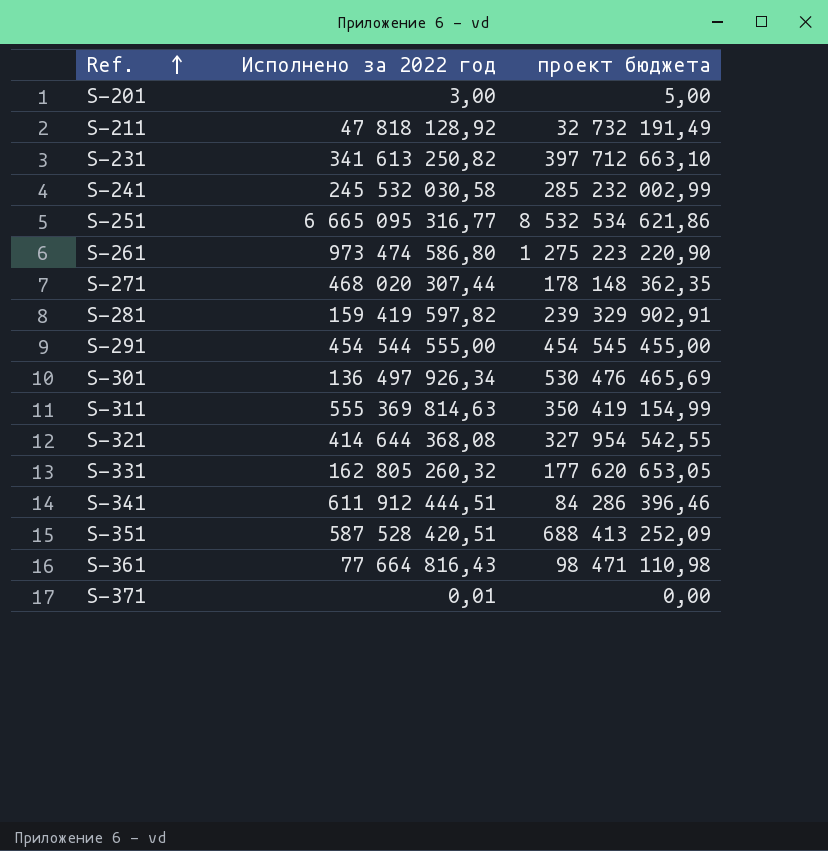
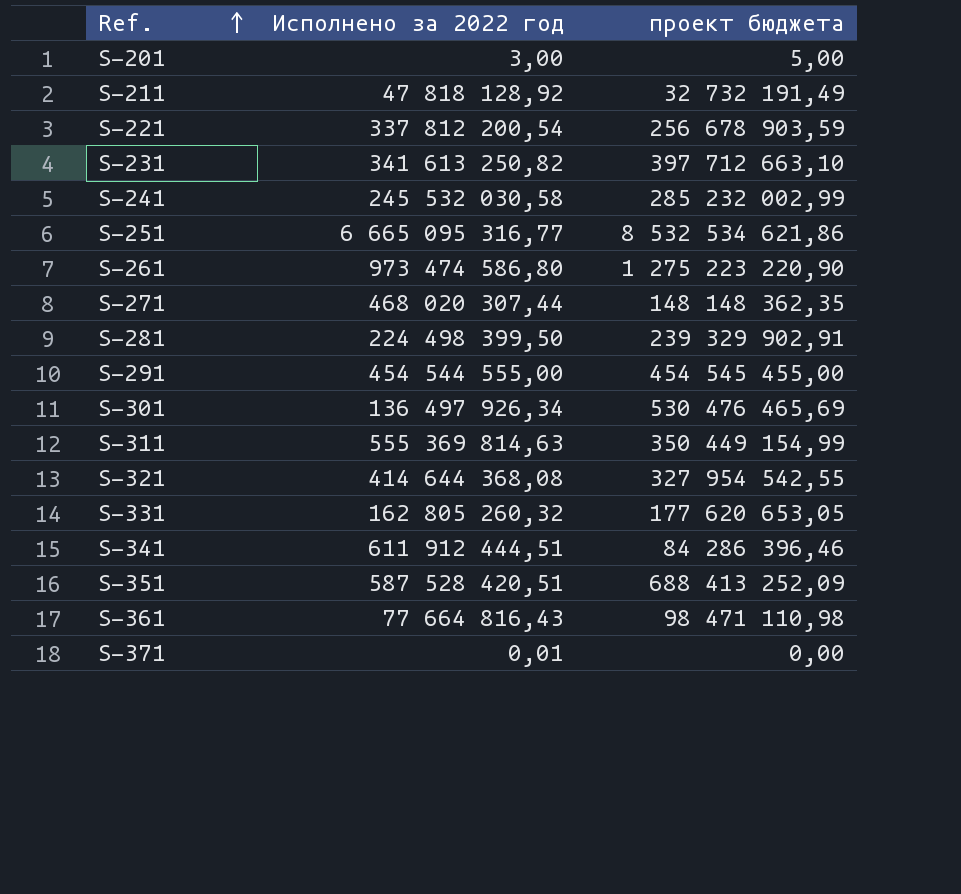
row S-221: none -> 337 812 200,54 | 256 678 903,59
S-271 | проект бюджета: 178 148 362,35 -> 148 148 362,35
S-281 | Исполнено за 2022 год: 159 419 597,82 -> 224 498 399,50
S-311 | проект бюджета: 350 419 154,99 -> 350 449 154,99

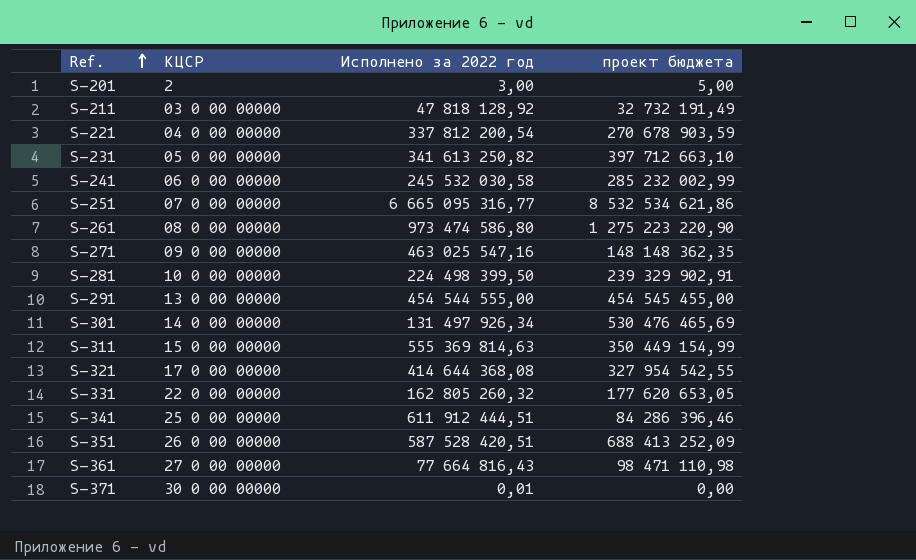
column КЦСР | position: none -> 2
S-221 | проект бюджета: 256 678 903,59 -> 270 678 903,59
S-271 | Исполнено за 2022 год: 468 020 307,44 -> 463 025 547,16
S-301 | Исполнено за 2022 год: 136 497 926,34 -> 131 497 926,34

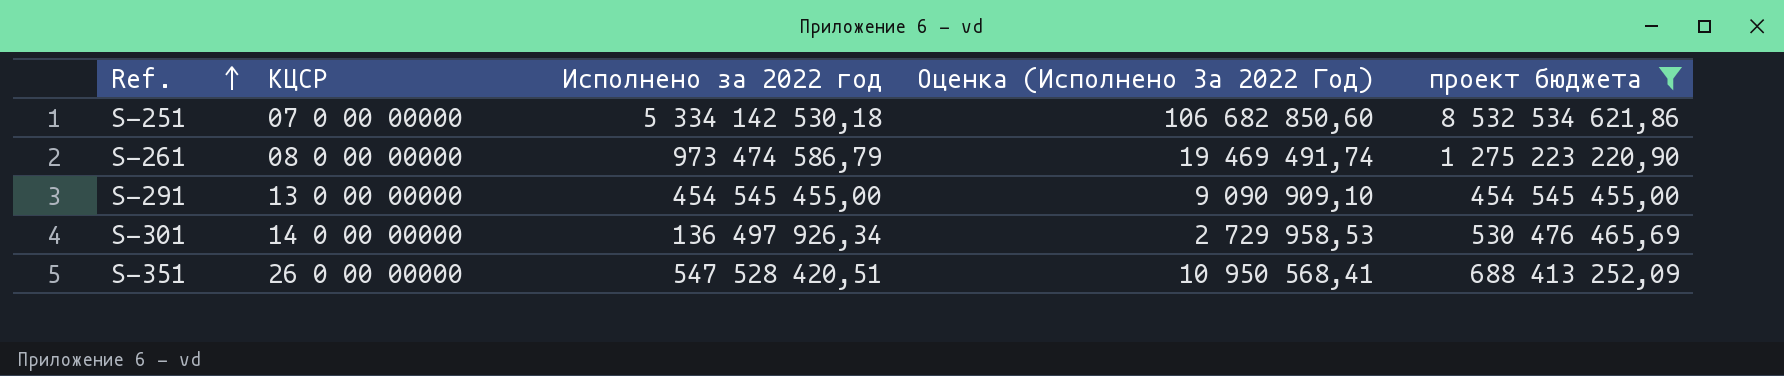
filter: none -> проект бюджета >= 454 545 455,00
column Оценка (Исполнено За 2022 Год) | formula: none -> [Исполнено за 2022 год] * 0,02
S-251 | Исполнено за 2022 год: 6 665 095 316,77 -> 5 334 142 530,18
S-261 | Исполнено за 2022 год: 973 474 586,80 -> 973 474 586,79
S-291 | Исполнено за 2022 год: 454 544 555,00 -> 454 545 455,00
S-301 | Исполнено за 2022 год: 131 497 926,34 -> 136 497 926,34
S-351 | Исполнено за 2022 год: 587 528 420,51 -> 547 528 420,51

